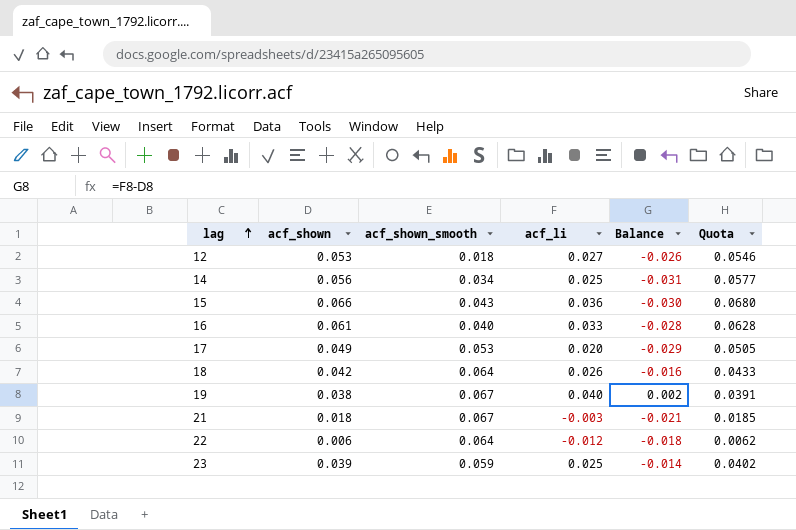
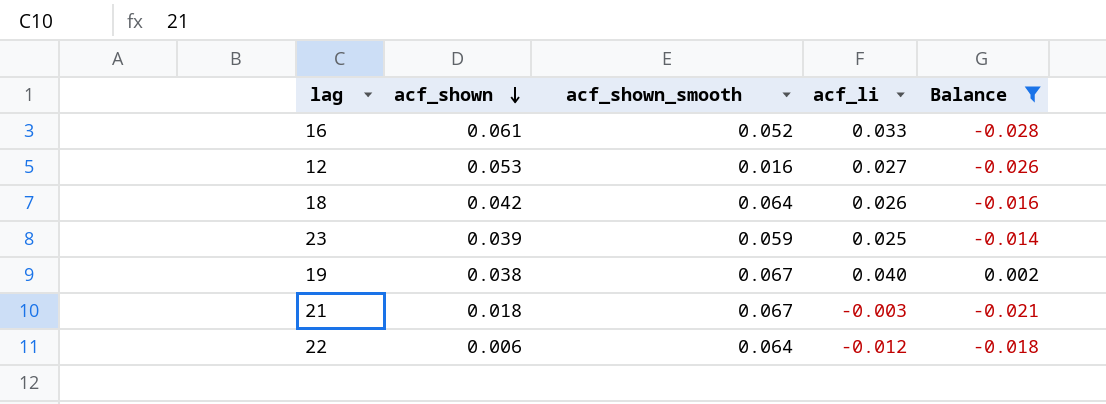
filter: none -> Balance >= -0.028
row order: lag ascending -> acf_shown descending
column Quota | formula: [acf_shown] * 1.03 -> none
16 | acf_shown_smooth: 0.040 -> 0.052
12 | acf_shown_smooth: 0.018 -> 0.016

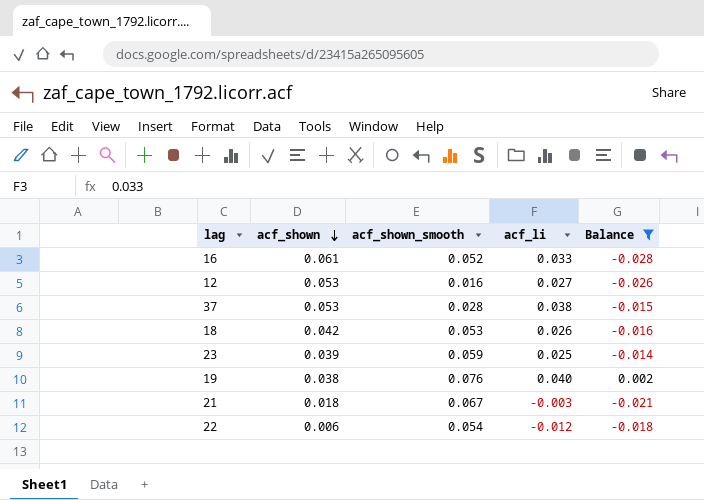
row 37: none -> 0.053 | 0.028 | 0.038 | -0.015
18 | acf_shown_smooth: 0.064 -> 0.053
19 | acf_shown_smooth: 0.067 -> 0.076
22 | acf_shown_smooth: 0.064 -> 0.054

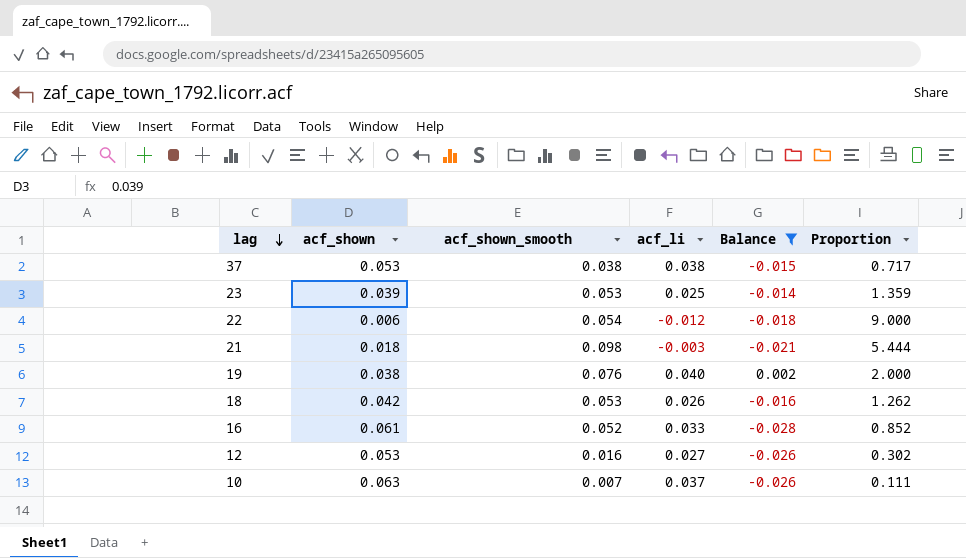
row order: acf_shown descending -> lag descending
column Proportion | formula: none -> [acf_shown_smooth] / [acf_shown]
37 | acf_shown_smooth: 0.028 -> 0.038
23 | acf_shown_smooth: 0.059 -> 0.053
21 | acf_shown_smooth: 0.067 -> 0.098
row 10: none -> 0.063 | 0.007 | 0.037 | -0.026 | 0.111

